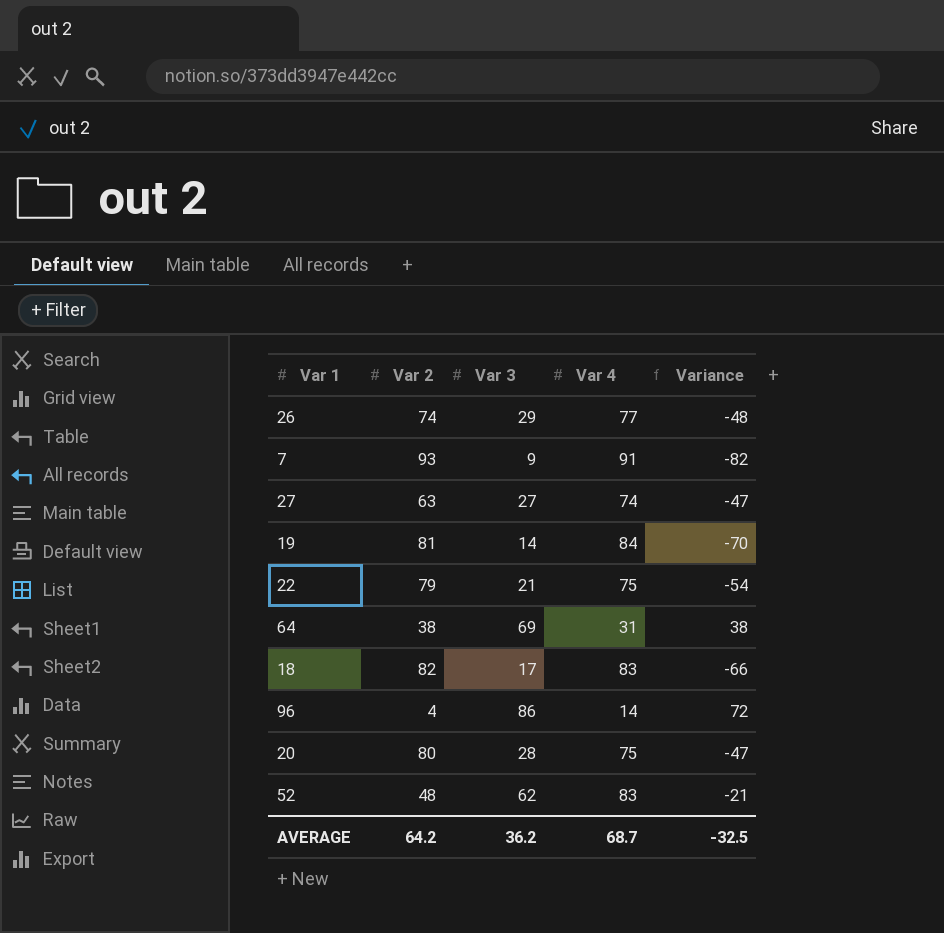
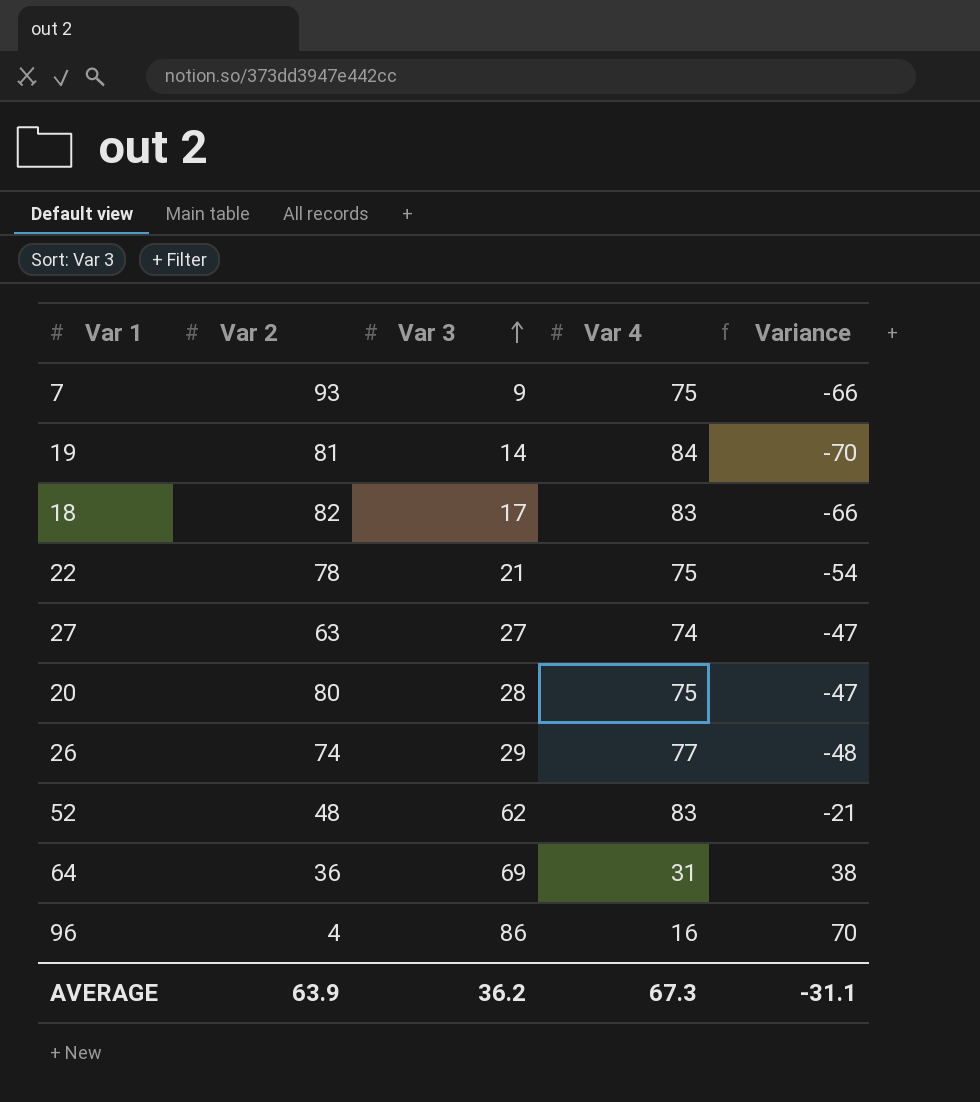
row order: none -> Var 3 ascending
7 | Var 4: 91 -> 75
7 | Variance: -82 -> -66
22 | Var 2: 79 -> 78
64 | Var 2: 38 -> 36
96 | Var 4: 14 -> 16
96 | Variance: 72 -> 70
AVERAGE | Var 2: 64.2 -> 63.9
AVERAGE | Var 4: 68.7 -> 67.3
AVERAGE | Variance: -32.5 -> -31.1

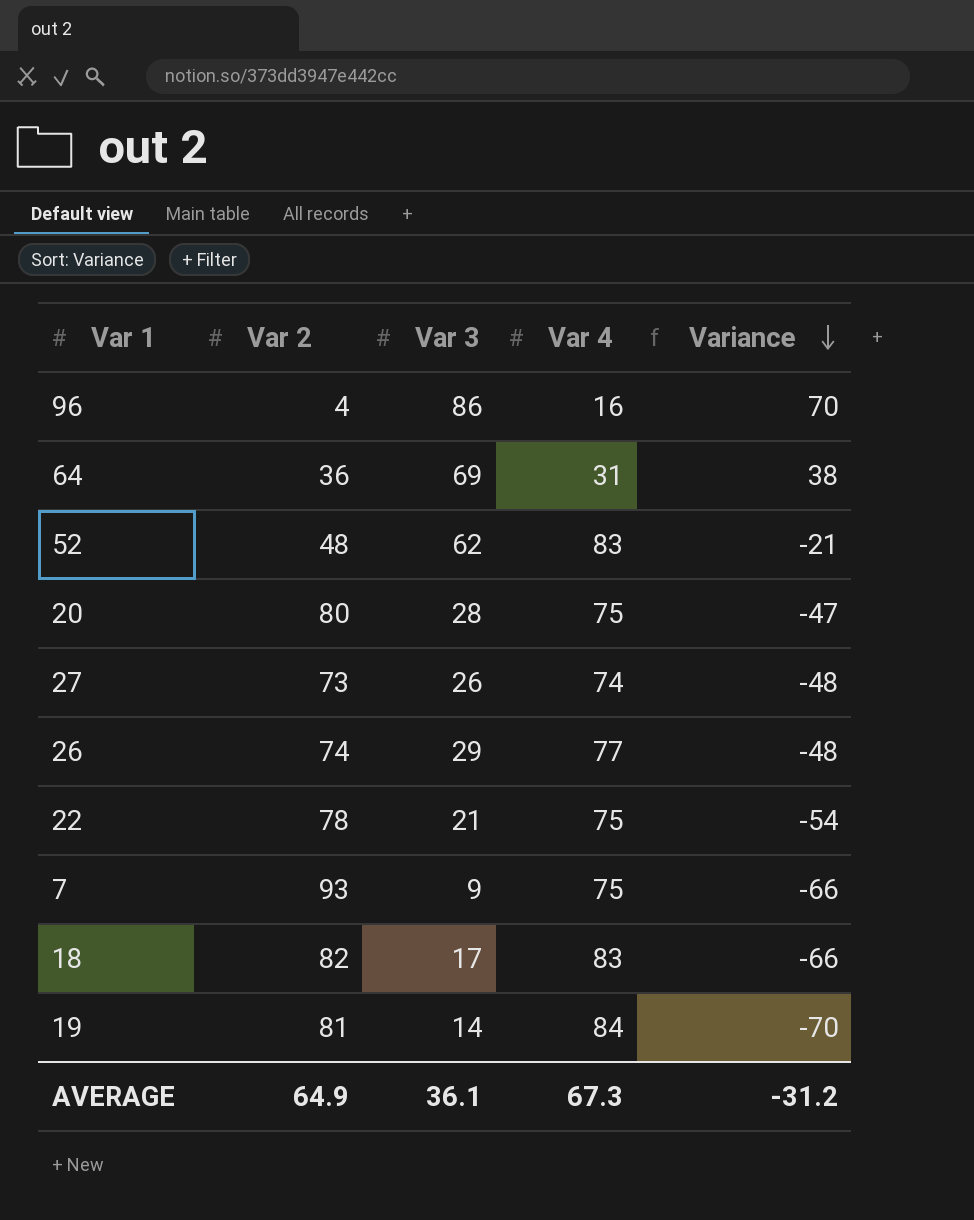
row order: Var 3 ascending -> Variance descending
27 | Var 2: 63 -> 73
27 | Var 3: 27 -> 26
27 | Variance: -47 -> -48
AVERAGE | Var 2: 63.9 -> 64.9
AVERAGE | Var 3: 36.2 -> 36.1
AVERAGE | Variance: -31.1 -> -31.2

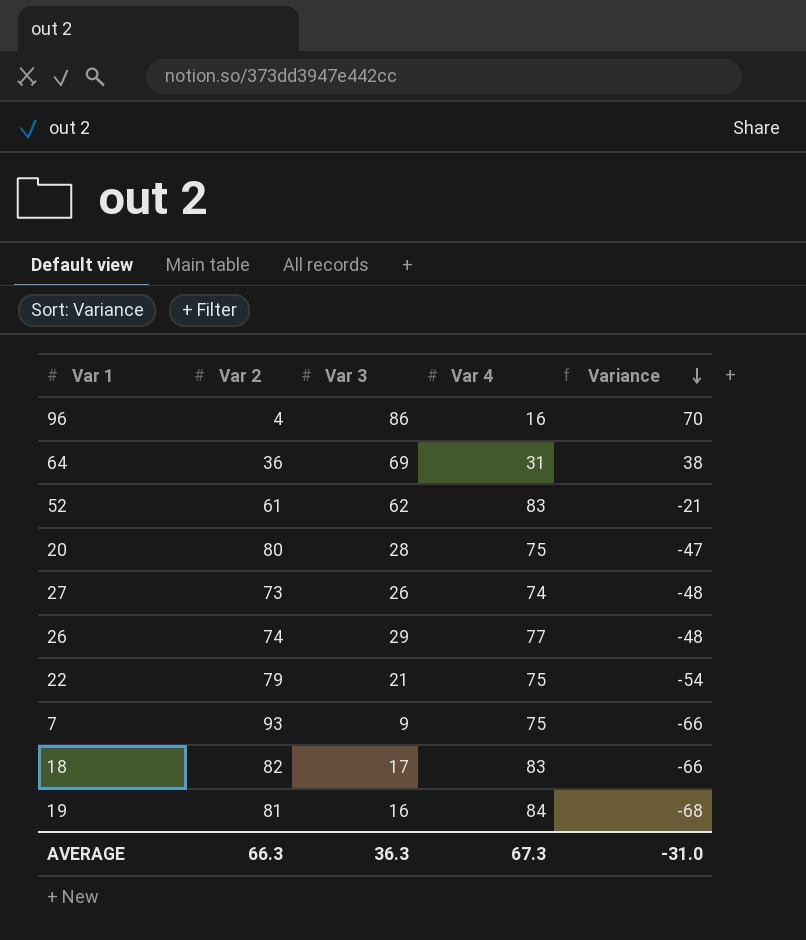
52 | Var 2: 48 -> 61
22 | Var 2: 78 -> 79
19 | Var 3: 14 -> 16
19 | Variance: -70 -> -68
AVERAGE | Var 2: 64.9 -> 66.3
AVERAGE | Var 3: 36.1 -> 36.3
AVERAGE | Variance: -31.2 -> -31.0

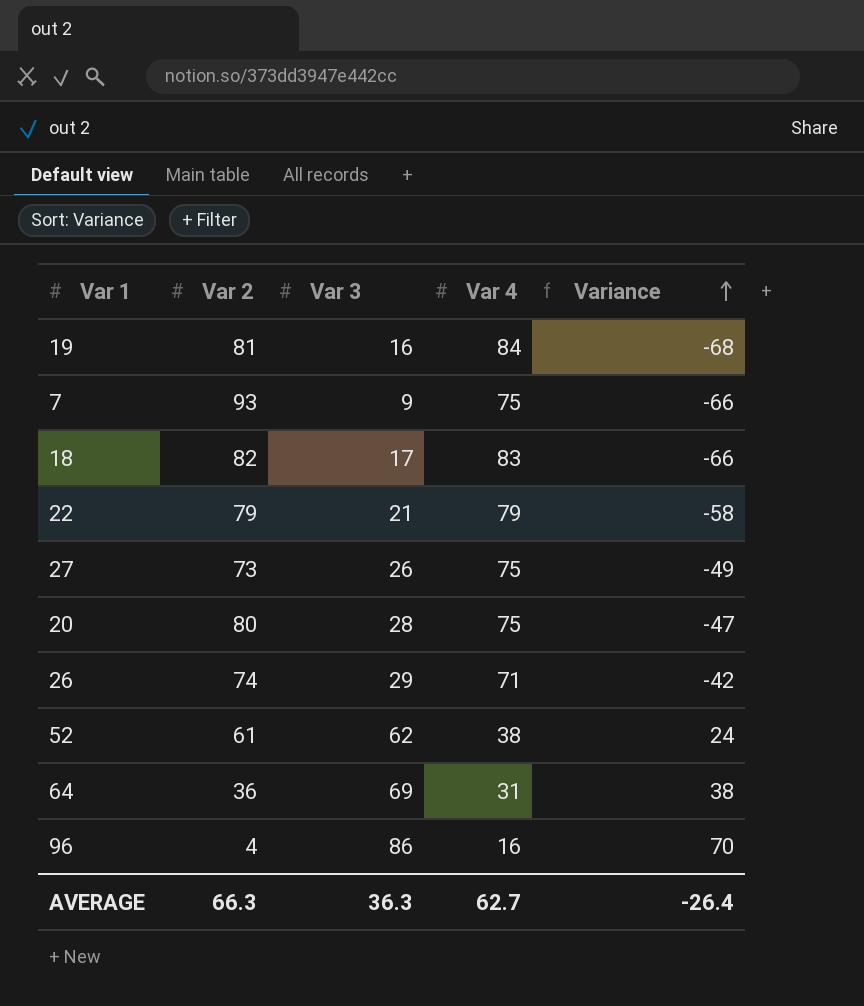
row order: Variance descending -> Variance ascending
22 | Var 4: 75 -> 79
22 | Variance: -54 -> -58
27 | Var 4: 74 -> 75
27 | Variance: -48 -> -49
26 | Var 4: 77 -> 71
26 | Variance: -48 -> -42
52 | Var 4: 83 -> 38
52 | Variance: -21 -> 24
AVERAGE | Var 4: 67.3 -> 62.7
AVERAGE | Variance: -31.0 -> -26.4

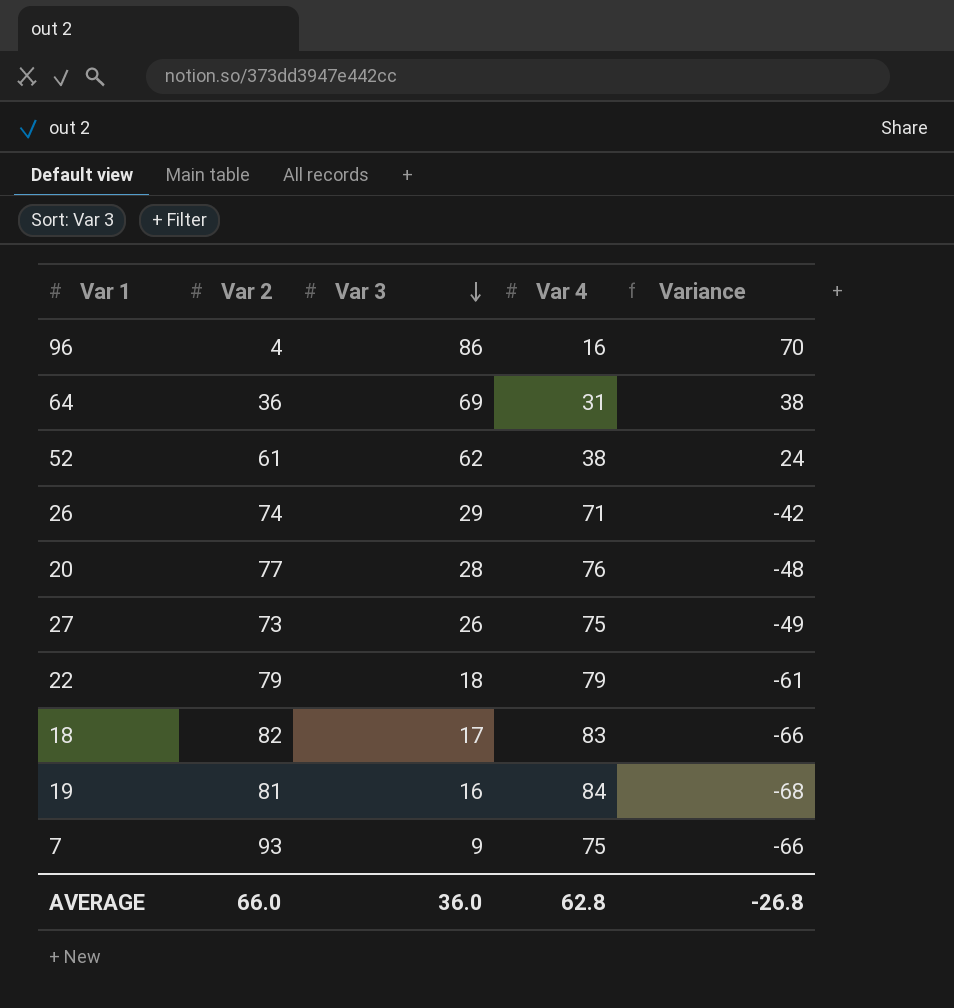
row order: Variance ascending -> Var 3 descending
20 | Var 2: 80 -> 77
20 | Var 4: 75 -> 76
20 | Variance: -47 -> -48
22 | Var 3: 21 -> 18
22 | Variance: -58 -> -61
AVERAGE | Var 2: 66.3 -> 66.0
AVERAGE | Var 3: 36.3 -> 36.0
AVERAGE | Var 4: 62.7 -> 62.8
AVERAGE | Variance: -26.4 -> -26.8

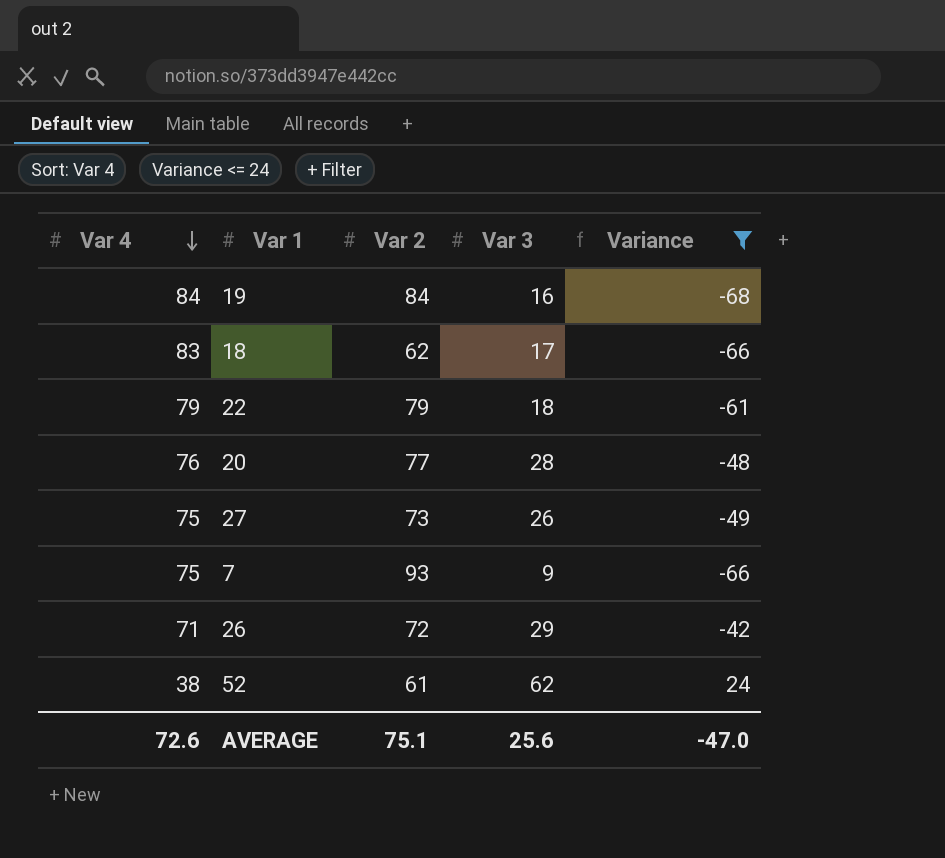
filter: none -> Variance <= 24
row order: Var 3 descending -> Var 4 descending
column Var 4 | position: 4 -> 1
19 | Var 2: 81 -> 84
18 | Var 2: 82 -> 62
26 | Var 2: 74 -> 72
AVERAGE | Var 4: 62.8 -> 72.6
AVERAGE | Var 2: 66.0 -> 75.1
AVERAGE | Var 3: 36.0 -> 25.6
AVERAGE | Variance: -26.8 -> -47.0

